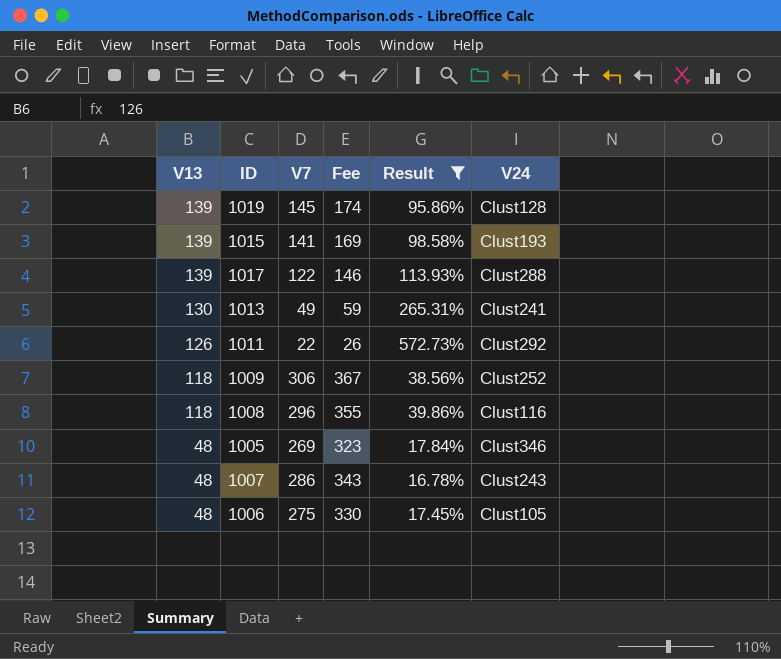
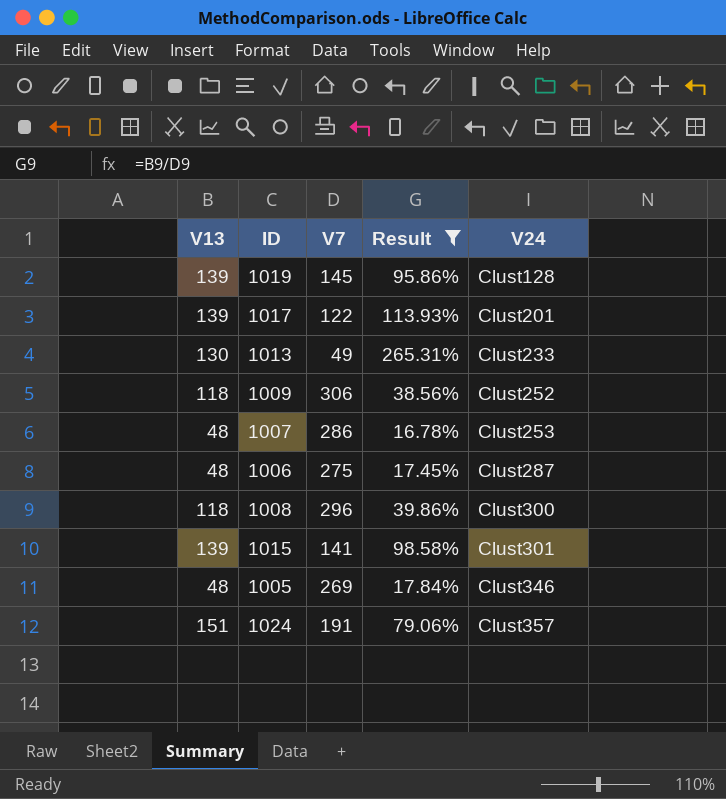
row order: V13 descending -> V24 ascending
column Fee | formula: [V7] * 1.2 -> none
row 1011: 126 | 22 | 26 | 572.73% | Clust292 -> none
1017 | V24: Clust288 -> Clust201
1013 | V24: Clust241 -> Clust233
1007 | V24: Clust243 -> Clust253
1006 | V24: Clust105 -> Clust287
1008 | V24: Clust116 -> Clust300
1015 | V24: Clust193 -> Clust301
row 1024: none -> 151 | 191 | 79.06% | Clust357

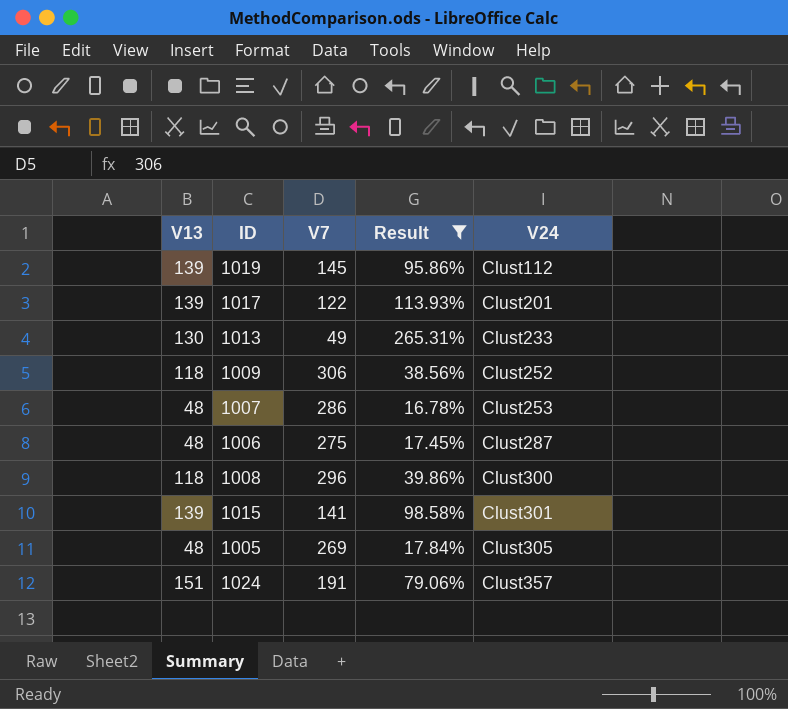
1019 | V24: Clust128 -> Clust112
1005 | V24: Clust346 -> Clust305

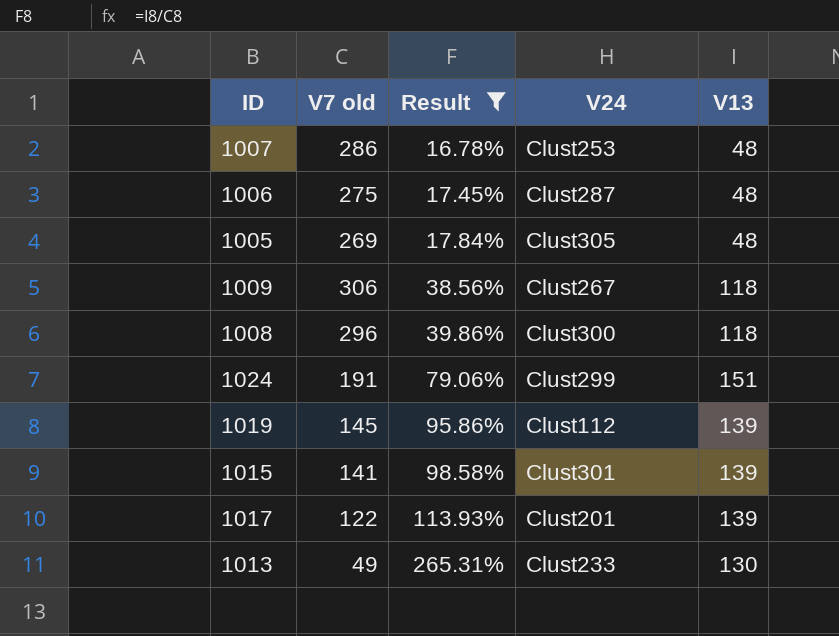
row order: V24 ascending -> Result ascending
column name: V7 -> V7 old
column V13 | position: 1 -> 5
1009 | V24: Clust252 -> Clust267
1024 | V24: Clust357 -> Clust299

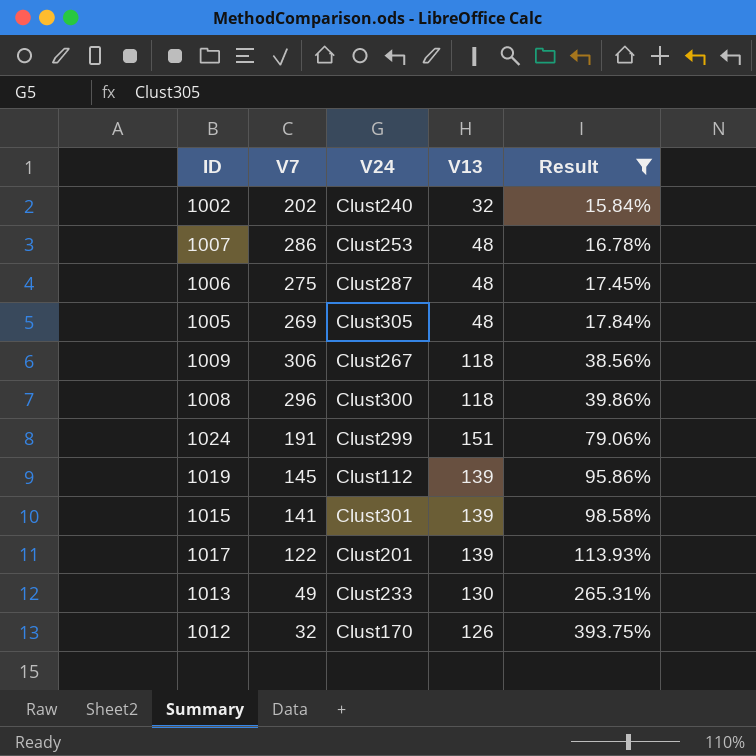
column name: V7 old -> V7
column Result | position: 3 -> 5
row 1002: none -> 202 | Clust240 | 32 | 15.84%
row 1012: none -> 32 | Clust170 | 126 | 393.75%

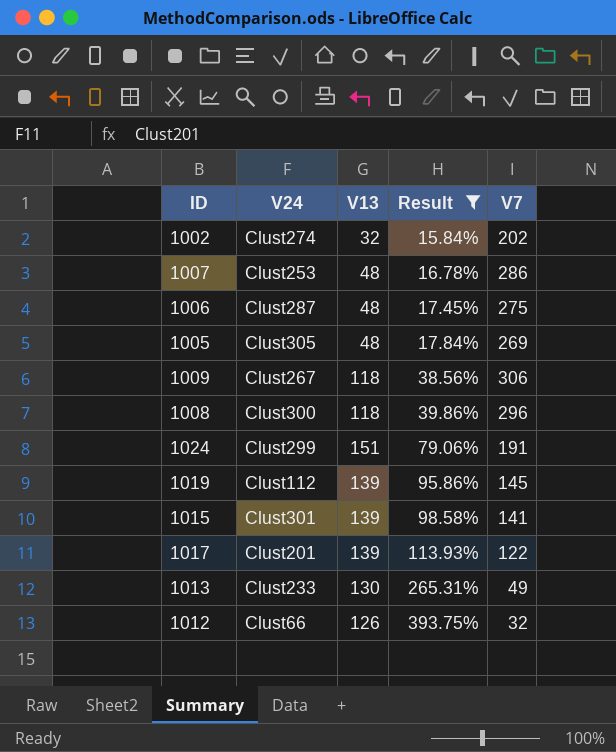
column V7 | position: 2 -> 5
1002 | V24: Clust240 -> Clust274
1012 | V24: Clust170 -> Clust66

